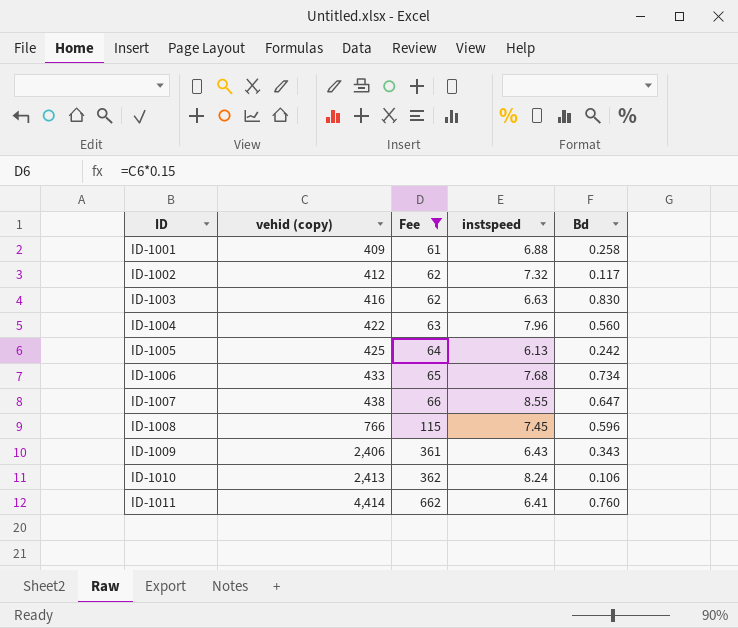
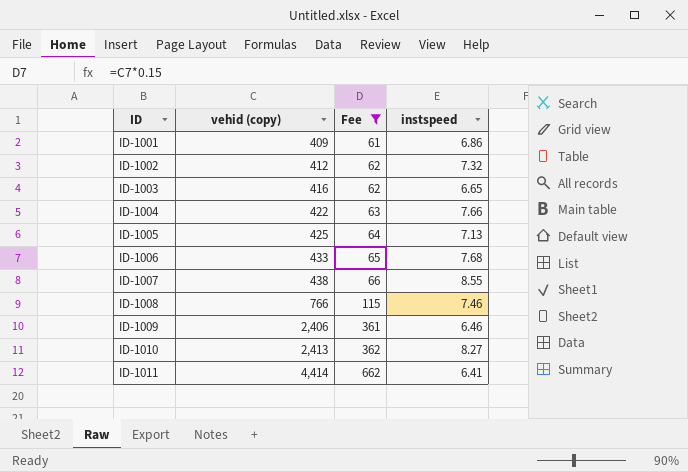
column Bd | position: 5 -> none
ID-1001 | instspeed: 6.88 -> 6.86
ID-1003 | instspeed: 6.63 -> 6.65
ID-1004 | instspeed: 7.96 -> 7.66
ID-1005 | instspeed: 6.13 -> 7.13
ID-1008 | instspeed: 7.45 -> 7.46
ID-1009 | instspeed: 6.43 -> 6.46
ID-1010 | instspeed: 8.24 -> 8.27

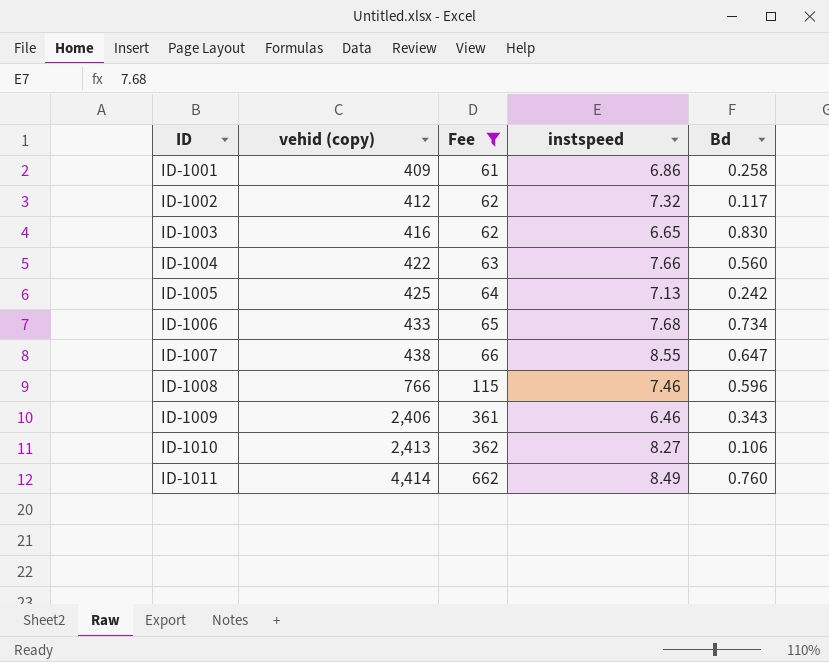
column Bd | position: none -> 5
ID-1011 | instspeed: 6.41 -> 8.49

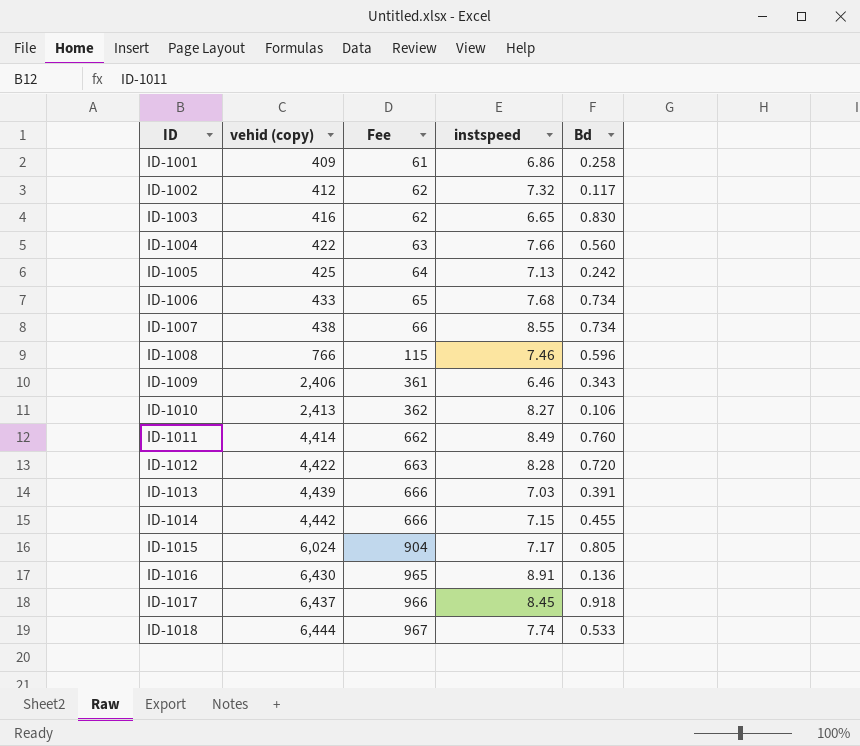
filter: Fee <= 662 -> none
ID-1007 | Bd: 0.647 -> 0.734

